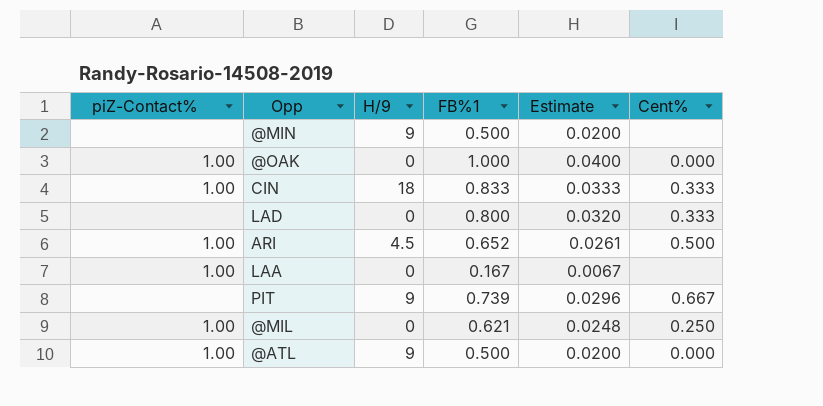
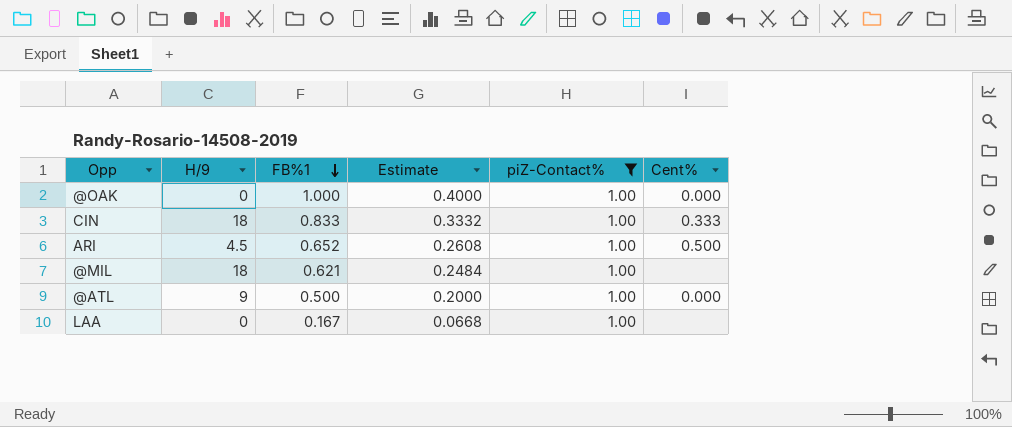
filter: none -> piZ-Contact% = 1.00
row order: none -> FB%1 descending
column Estimate | formula: [FB%1] * 0.04 -> [FB%1] * 0.4
column piZ-Contact% | position: 1 -> 5
@MIL | H/9: 0 -> 18
@MIL | Cent%: 0.250 -> none

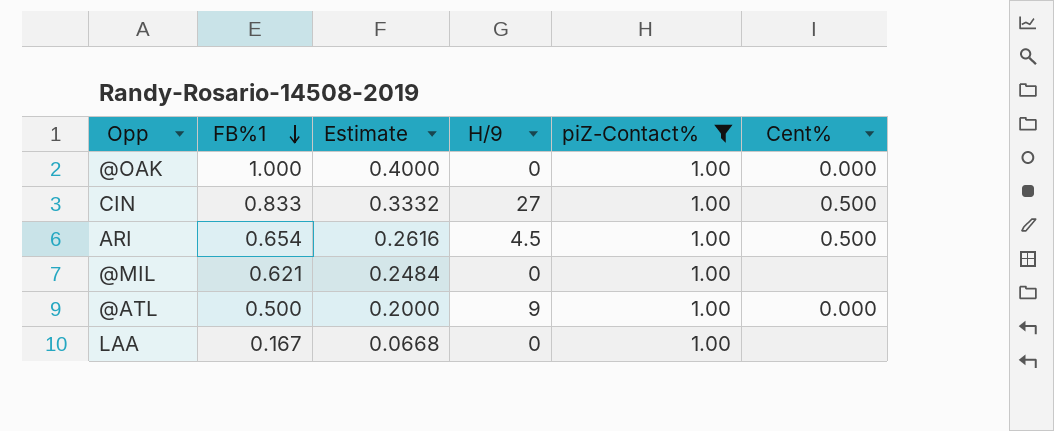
column H/9 | position: 2 -> 4
CIN | H/9: 18 -> 27
CIN | Cent%: 0.333 -> 0.500
ARI | FB%1: 0.652 -> 0.654
ARI | Estimate: 0.2608 -> 0.2616
@MIL | H/9: 18 -> 0

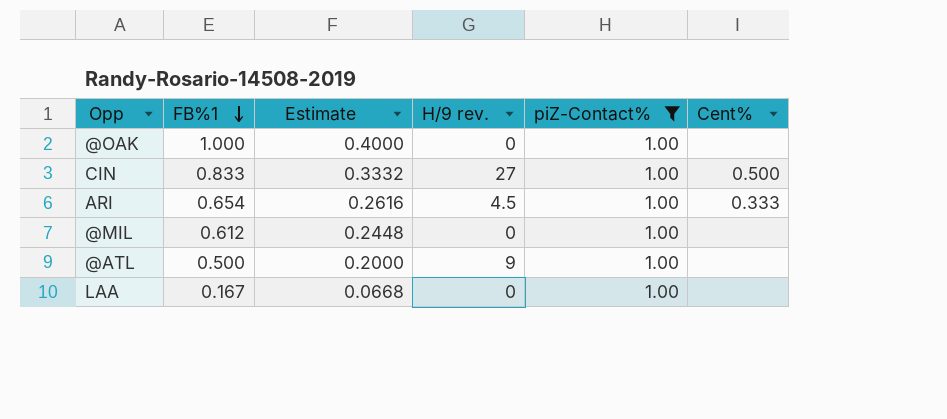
column name: H/9 -> H/9 rev.
@OAK | Cent%: 0.000 -> none
ARI | Cent%: 0.500 -> 0.333
@MIL | FB%1: 0.621 -> 0.612
@MIL | Estimate: 0.2484 -> 0.2448
@ATL | Cent%: 0.000 -> none

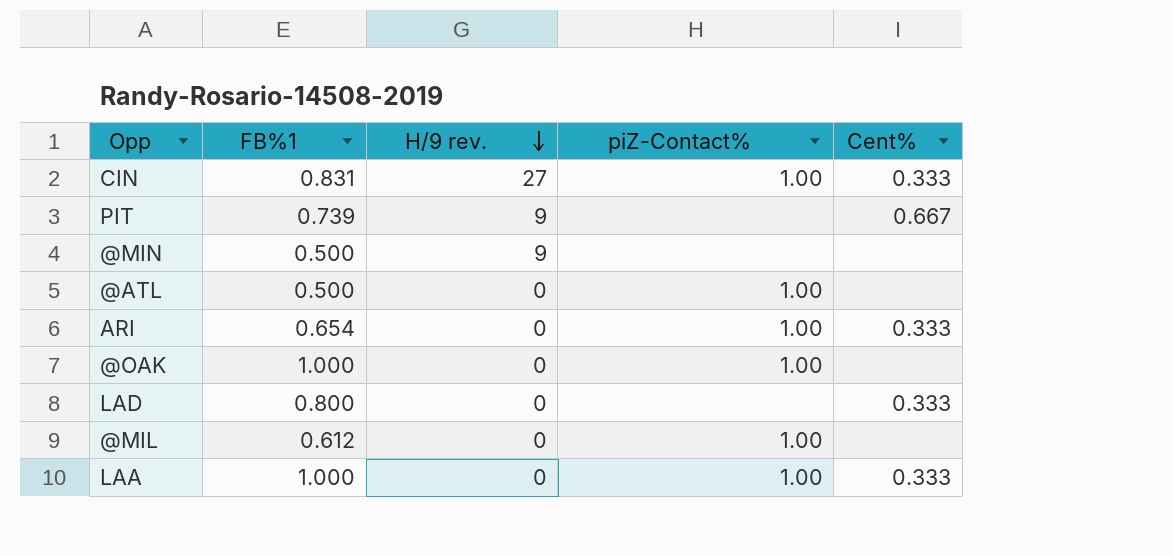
filter: piZ-Contact% = 1.00 -> none
row order: FB%1 descending -> H/9 rev. descending
column Estimate | formula: [FB%1] * 0.4 -> none
CIN | FB%1: 0.833 -> 0.831
CIN | Cent%: 0.500 -> 0.333
@ATL | H/9 rev.: 9 -> 0
ARI | H/9 rev.: 4.5 -> 0
LAA | FB%1: 0.167 -> 1.000
LAA | Cent%: none -> 0.333

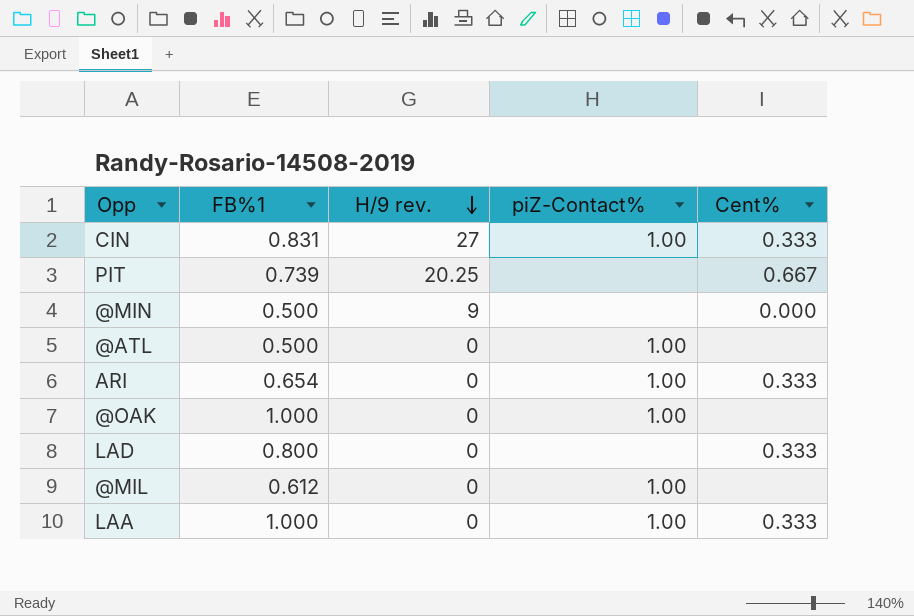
PIT | H/9 rev.: 9 -> 20.25
@MIN | Cent%: none -> 0.000

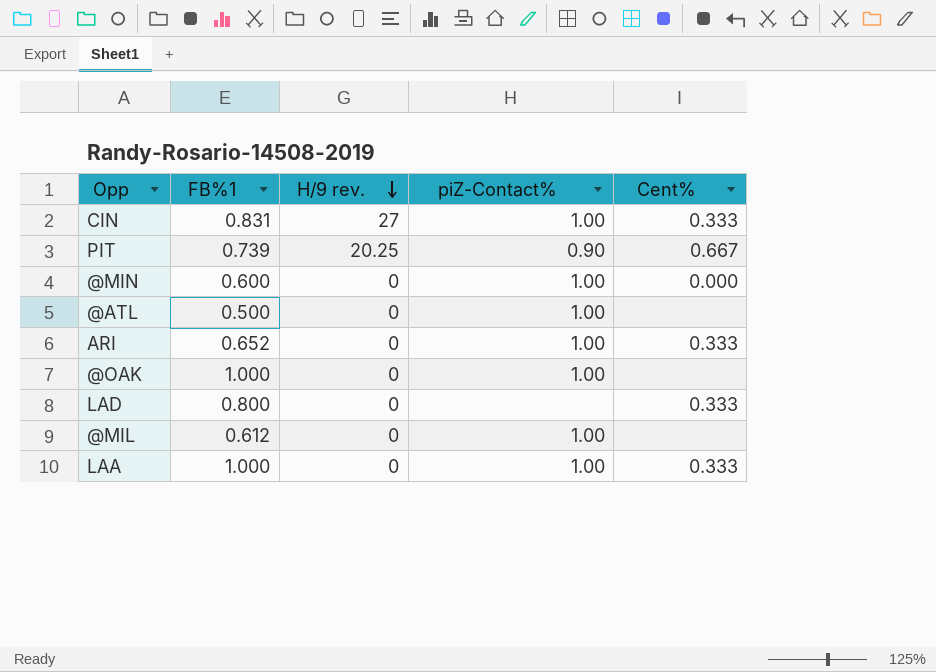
PIT | piZ-Contact%: none -> 0.90
@MIN | FB%1: 0.500 -> 0.600
@MIN | H/9 rev.: 9 -> 0
@MIN | piZ-Contact%: none -> 1.00
ARI | FB%1: 0.654 -> 0.652

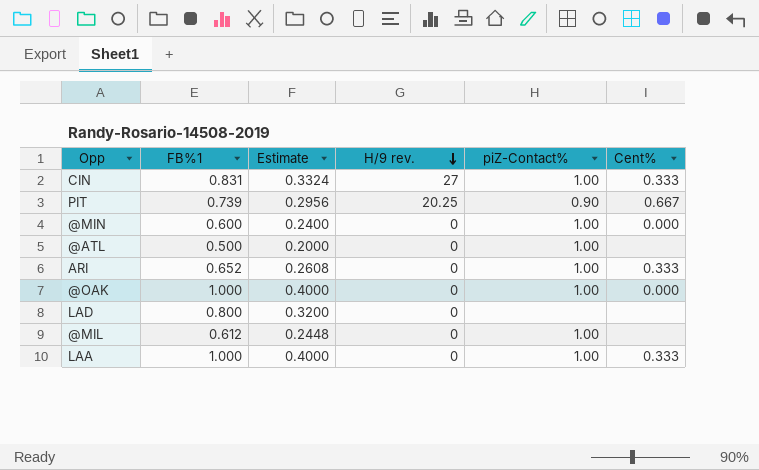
column Estimate | formula: none -> [FB%1] * 0.4
@OAK | Cent%: none -> 0.000
LAD | Cent%: 0.333 -> none

